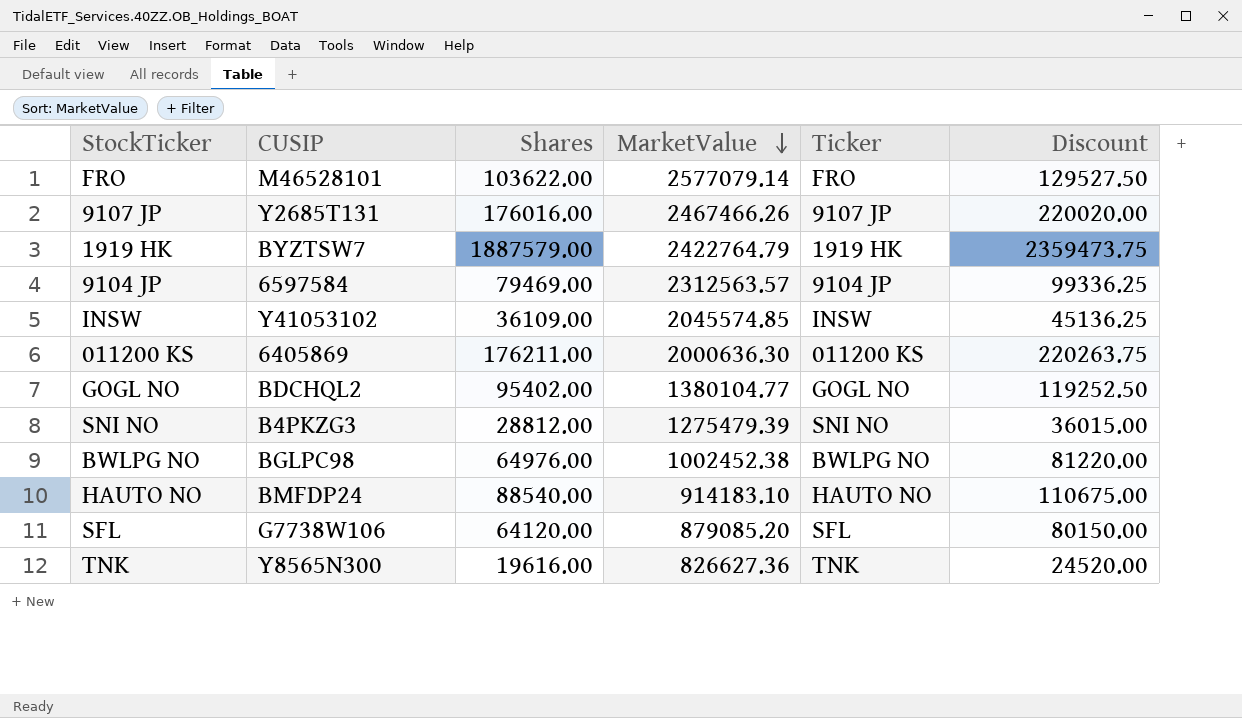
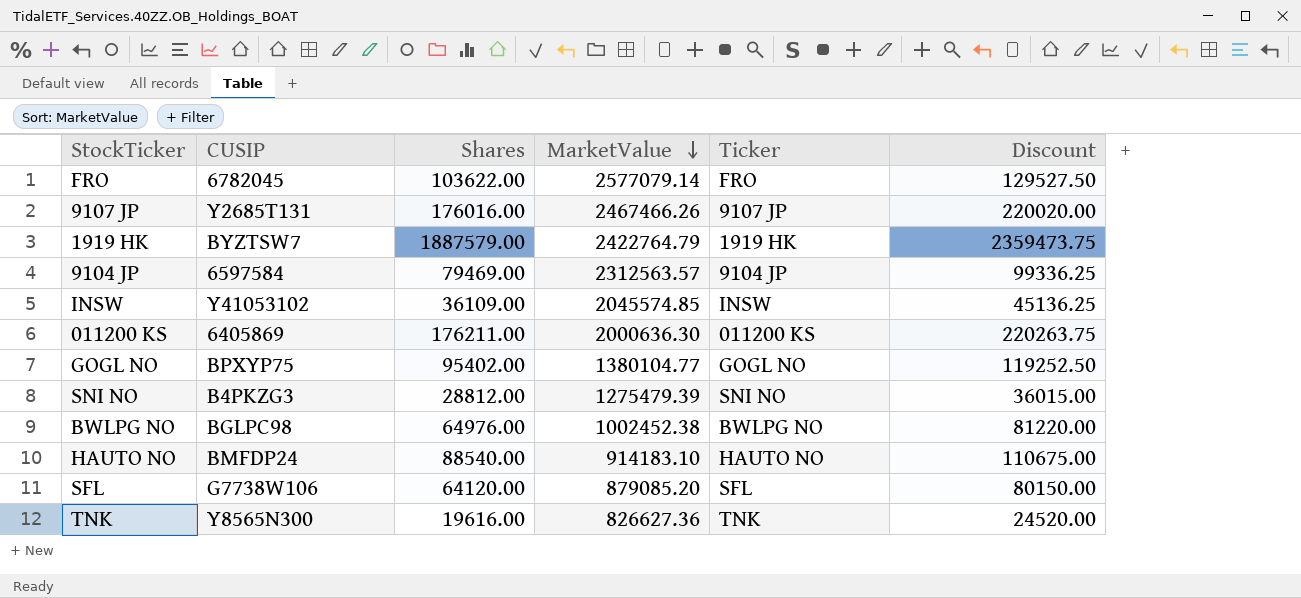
FRO | CUSIP: M46528101 -> 6782045
GOGL NO | CUSIP: BDCHQL2 -> BPXYP75

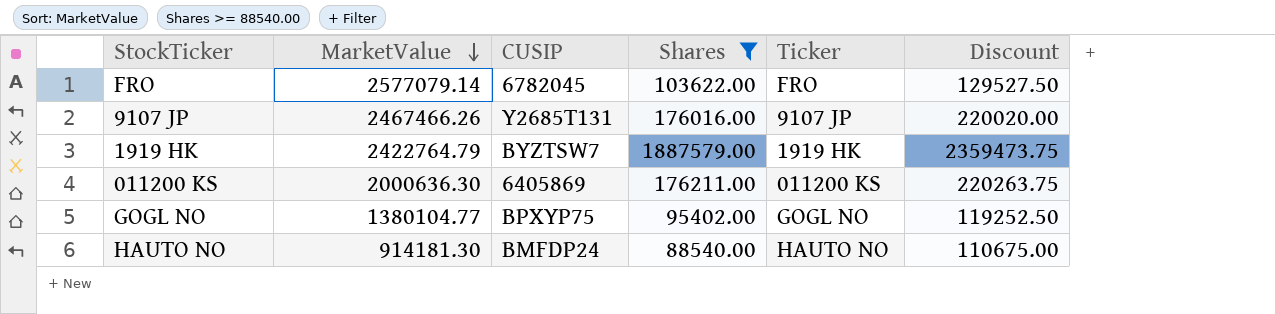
filter: none -> Shares >= 88540.00
column MarketValue | position: 4 -> 2
HAUTO NO | MarketValue: 914183.10 -> 914181.30

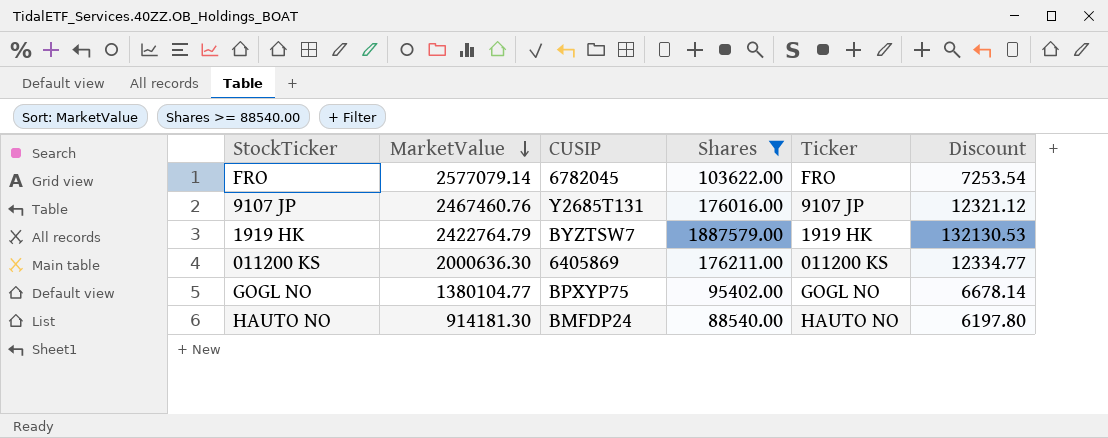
column Discount | formula: [Shares] * 1.25 -> [Shares] * 0.07
9107 JP | MarketValue: 2467466.26 -> 2467460.76

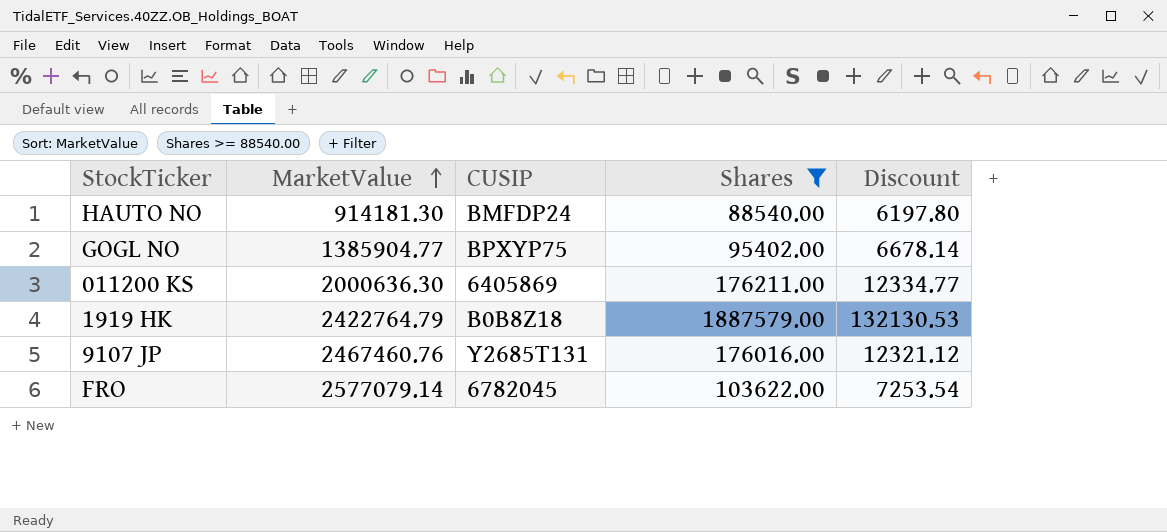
row order: MarketValue descending -> MarketValue ascending
column Ticker | position: 5 -> none
GOGL NO | MarketValue: 1380104.77 -> 1385904.77
1919 HK | CUSIP: BYZTSW7 -> B0B8Z18

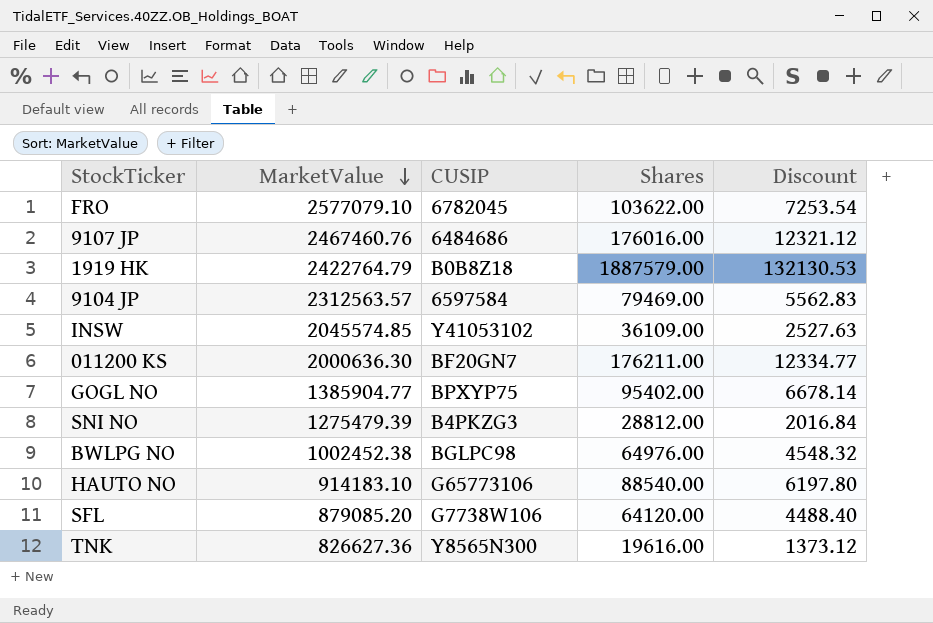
filter: Shares >= 88540.00 -> none
row order: MarketValue ascending -> MarketValue descending
FRO | MarketValue: 2577079.14 -> 2577079.10
9107 JP | CUSIP: Y2685T131 -> 6484686
011200 KS | CUSIP: 6405869 -> BF20GN7
HAUTO NO | MarketValue: 914181.30 -> 914183.10
HAUTO NO | CUSIP: BMFDP24 -> G65773106

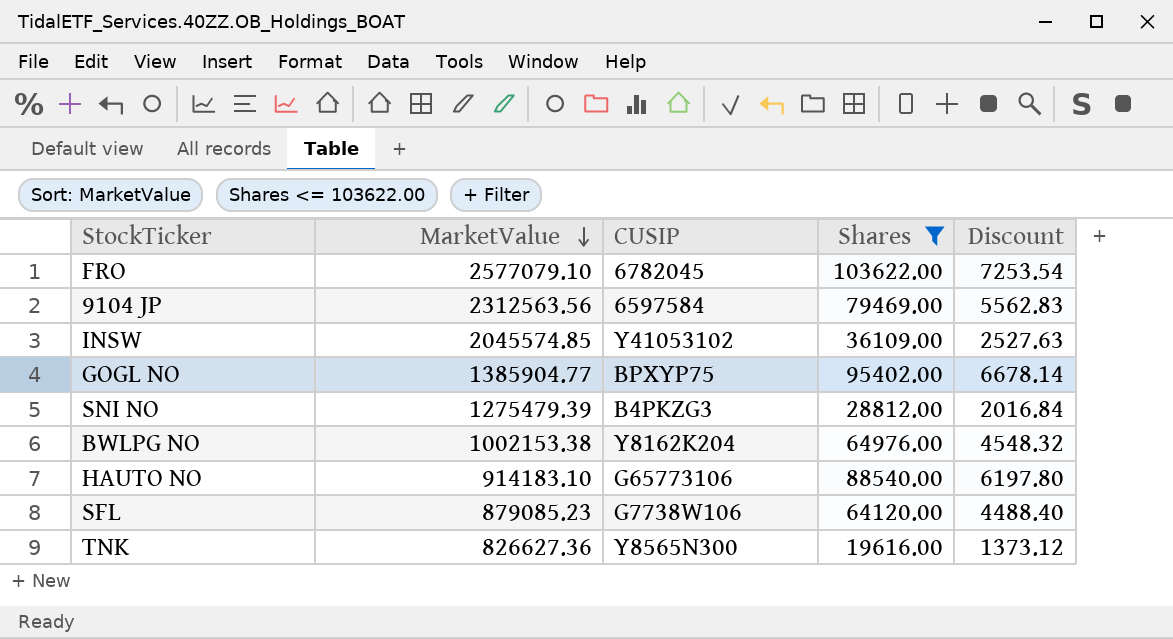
filter: none -> Shares <= 103622.00
9104 JP | MarketValue: 2312563.57 -> 2312563.56
BWLPG NO | MarketValue: 1002452.38 -> 1002153.38
BWLPG NO | CUSIP: BGLPC98 -> Y8162K204
SFL | MarketValue: 879085.20 -> 879085.23

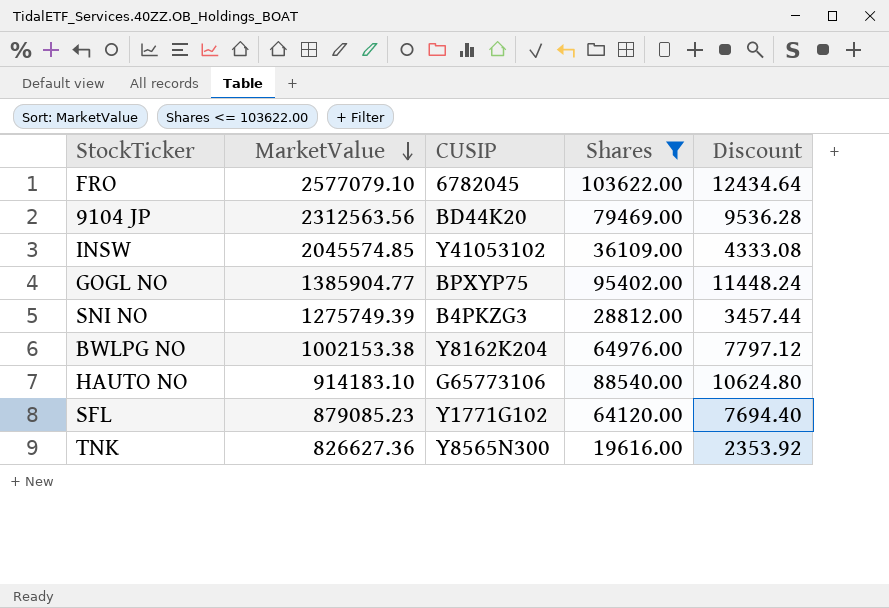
column Discount | formula: [Shares] * 0.07 -> [Shares] * 0.12
9104 JP | CUSIP: 6597584 -> BD44K20
SNI NO | MarketValue: 1275479.39 -> 1275749.39
SFL | CUSIP: G7738W106 -> Y1771G102

